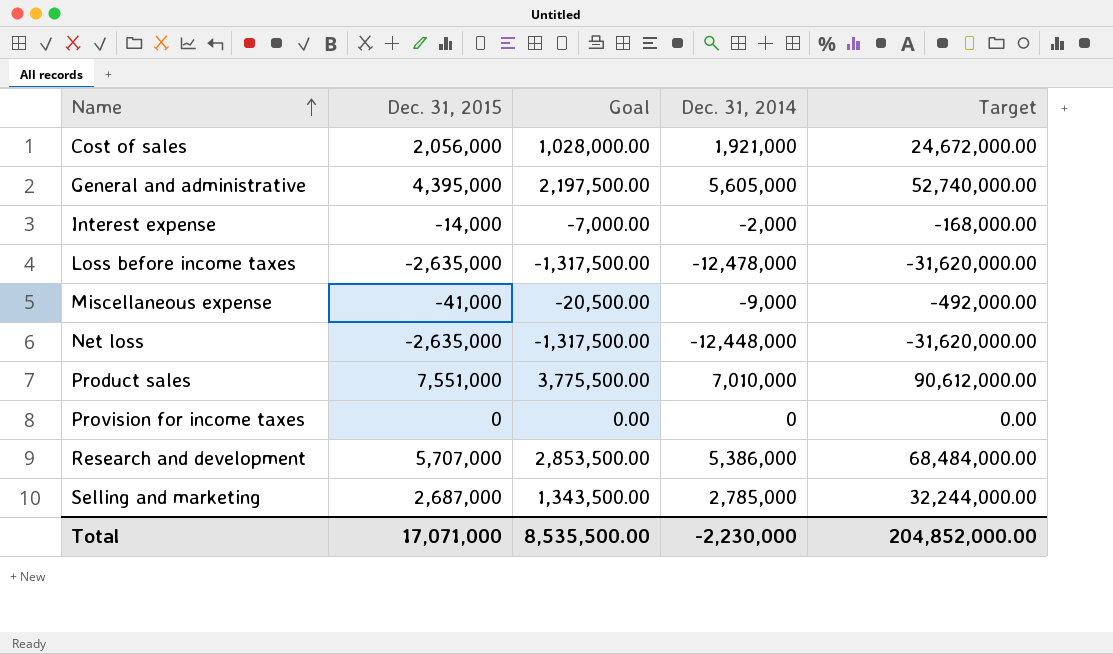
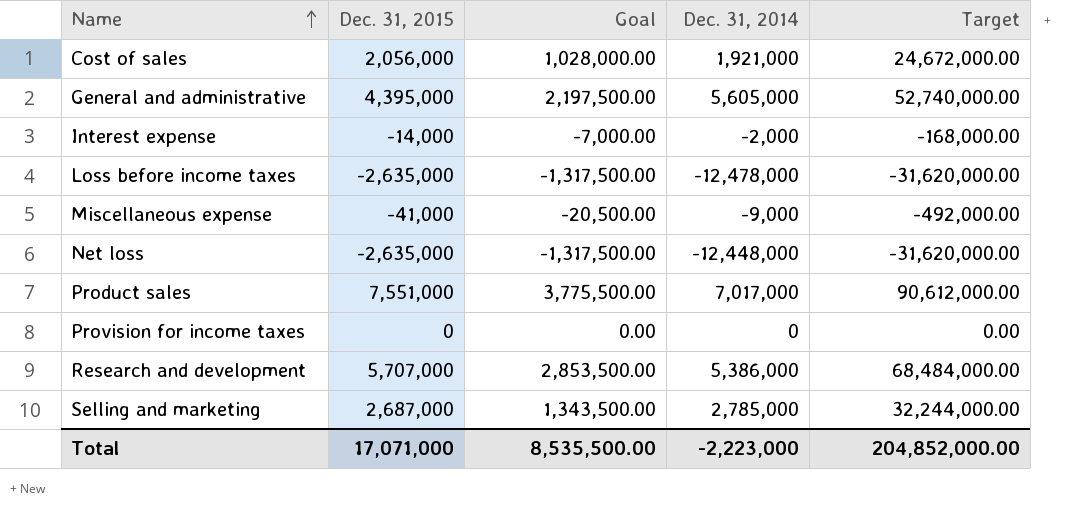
Product sales | Dec. 31, 2014: 7,010,000 -> 7,017,000
Total | Dec. 31, 2014: -2,230,000 -> -2,223,000

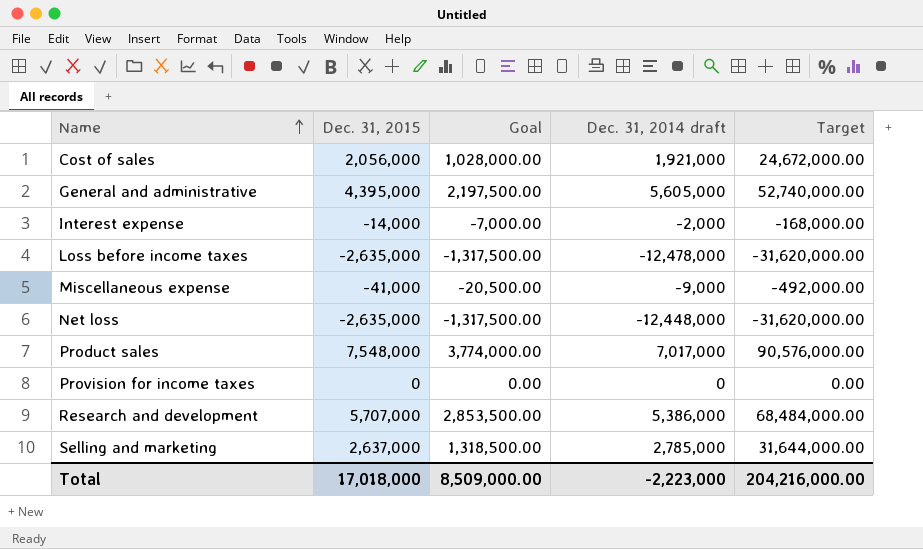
column name: Dec. 31, 2014 -> Dec. 31, 2014 draft
Product sales | Dec. 31, 2015: 7,551,000 -> 7,548,000
Product sales | Goal: 3,775,500.00 -> 3,774,000.00
Product sales | Target: 90,612,000.00 -> 90,576,000.00
Selling and marketing | Dec. 31, 2015: 2,687,000 -> 2,637,000
Selling and marketing | Goal: 1,343,500.00 -> 1,318,500.00
Selling and marketing | Target: 32,244,000.00 -> 31,644,000.00
Total | Dec. 31, 2015: 17,071,000 -> 17,018,000
Total | Goal: 8,535,500.00 -> 8,509,000.00
Total | Target: 204,852,000.00 -> 204,216,000.00

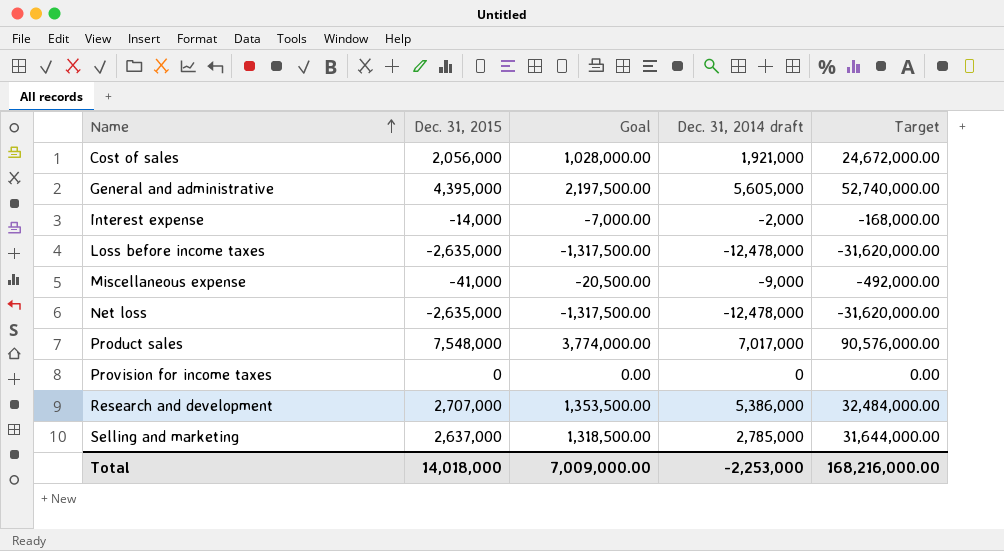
Net loss | Dec. 31, 2014 draft: -12,448,000 -> -12,478,000
Research and development | Dec. 31, 2015: 5,707,000 -> 2,707,000
Research and development | Goal: 2,853,500.00 -> 1,353,500.00
Research and development | Target: 68,484,000.00 -> 32,484,000.00
Total | Dec. 31, 2015: 17,018,000 -> 14,018,000
Total | Goal: 8,509,000.00 -> 7,009,000.00
Total | Dec. 31, 2014 draft: -2,223,000 -> -2,253,000
Total | Target: 204,216,000.00 -> 168,216,000.00

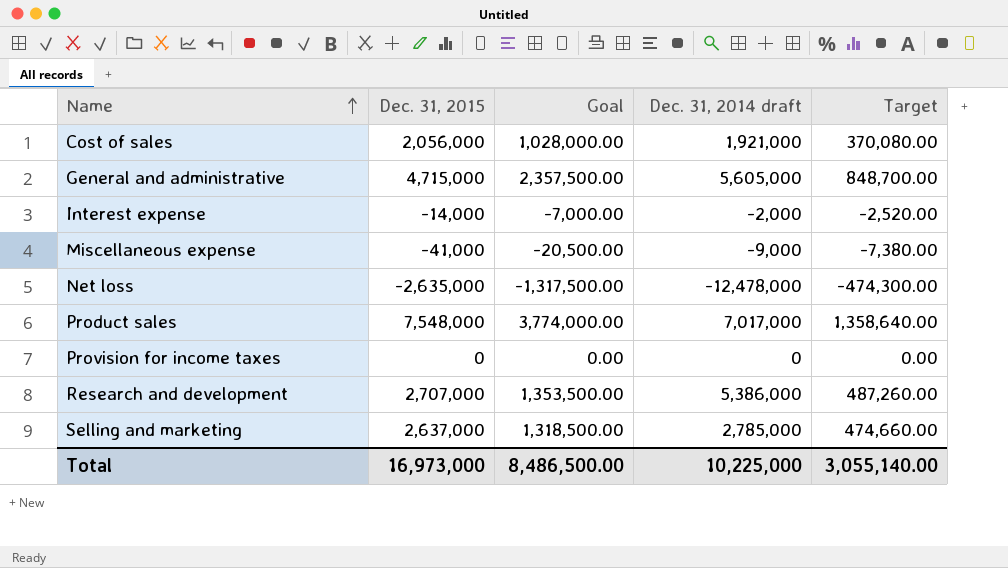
column Target | formula: [Dec. 31, 2015] * 12 -> [Dec. 31, 2015] * 0.18
row Loss before income taxes: -2,635,000 | -1,317,500.00 | -12,478,000 | -31,620,000.00 -> none
General and administrative | Dec. 31, 2015: 4,395,000 -> 4,715,000
General and administrative | Goal: 2,197,500.00 -> 2,357,500.00
Total | Dec. 31, 2015: 14,018,000 -> 16,973,000
Total | Goal: 7,009,000.00 -> 8,486,500.00
Total | Dec. 31, 2014 draft: -2,253,000 -> 10,225,000
Total | Target: 168,216,000.00 -> 3,055,140.00

